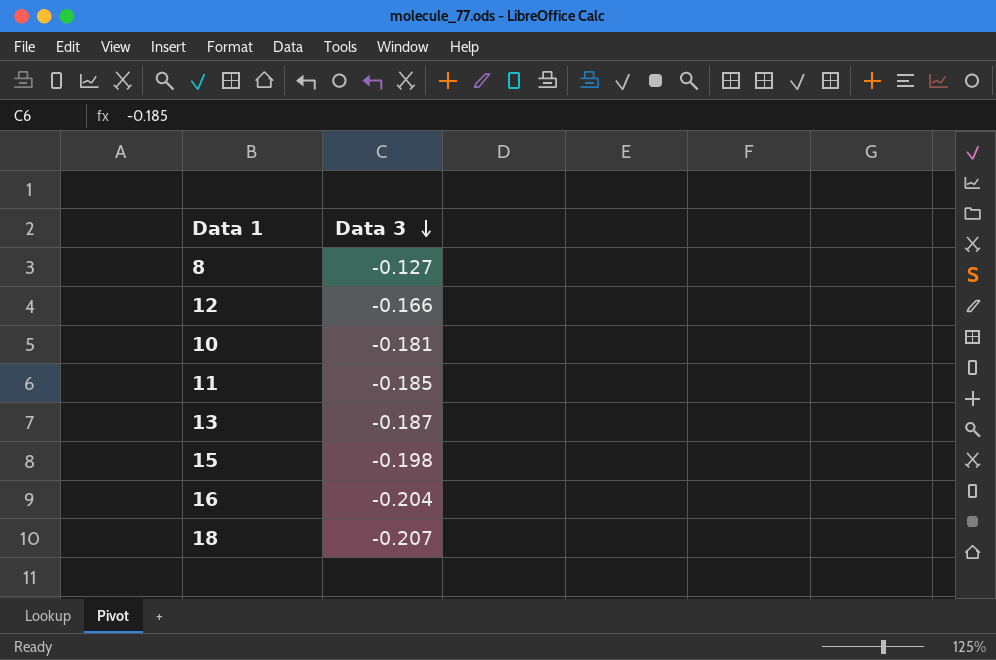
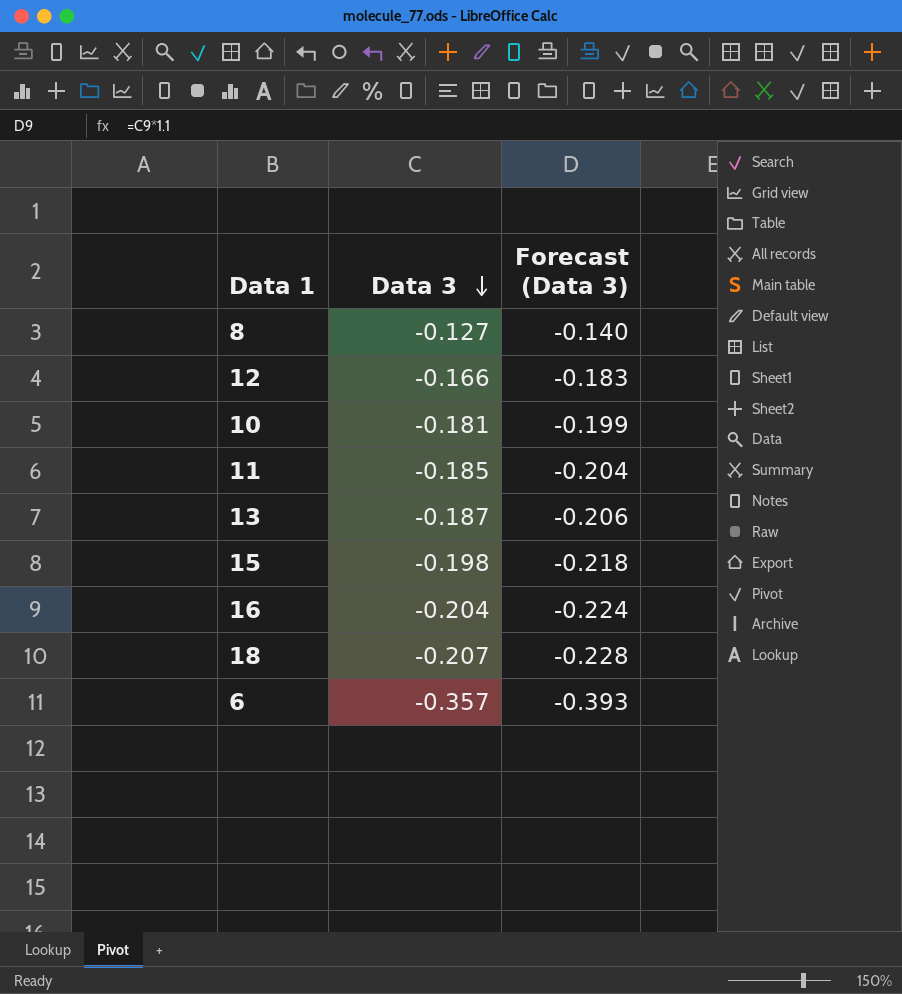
column Forecast (Data 3) | formula: none -> [Data 3] * 1.1
row 6: none -> -0.357 | -0.393

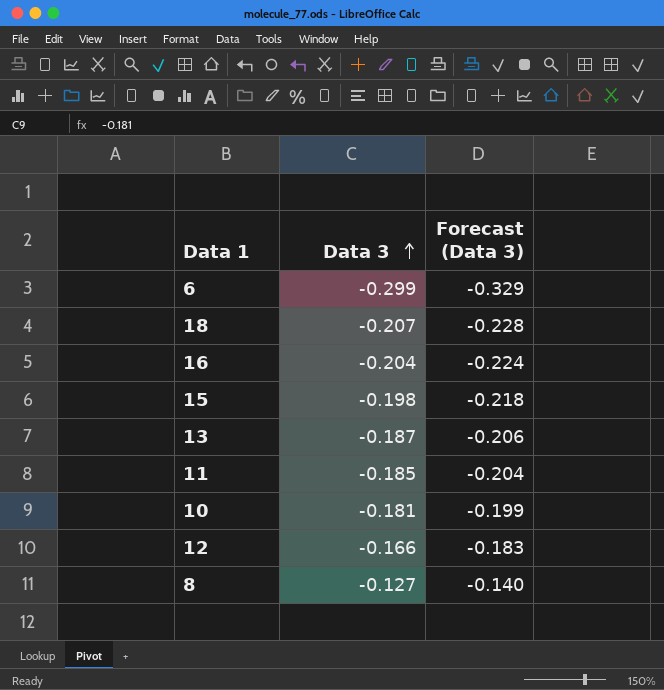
row order: Data 3 descending -> Data 3 ascending
6 | Data 3: -0.357 -> -0.299
6 | Forecast (Data 3): -0.393 -> -0.329

